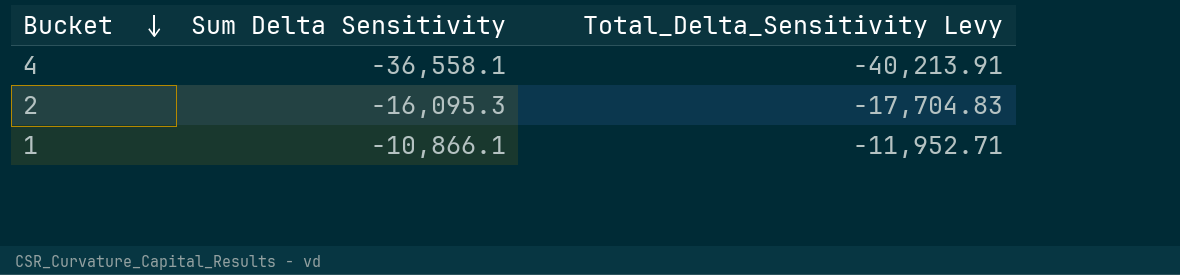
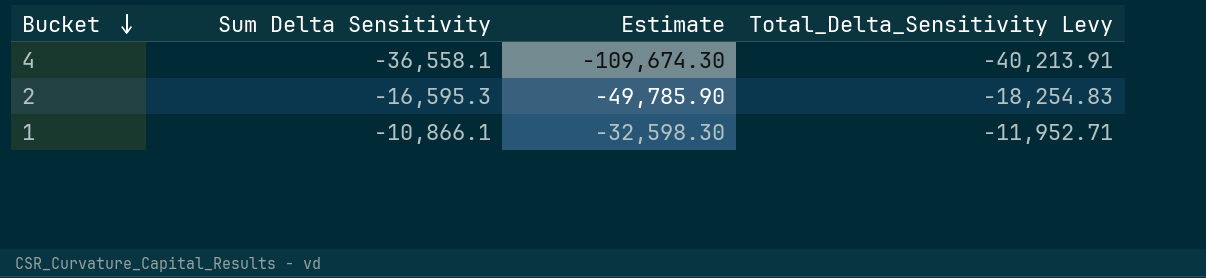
column Estimate | formula: none -> [Sum Delta Sensitivity] * 3
2 | Sum Delta Sensitivity: -16,095.3 -> -16,595.3
2 | Total_Delta_Sensitivity Levy: -17,704.83 -> -18,254.83

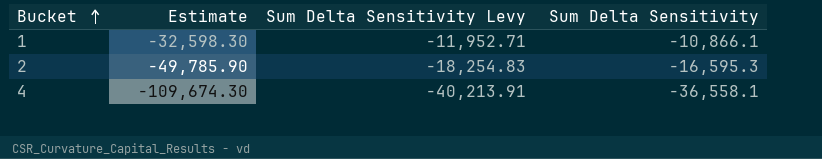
row order: Bucket descending -> Bucket ascending
column name: Total_Delta_Sensitivity Levy -> Sum Delta Sensitivity Levy
column Sum Delta Sensitivity | position: 2 -> 4

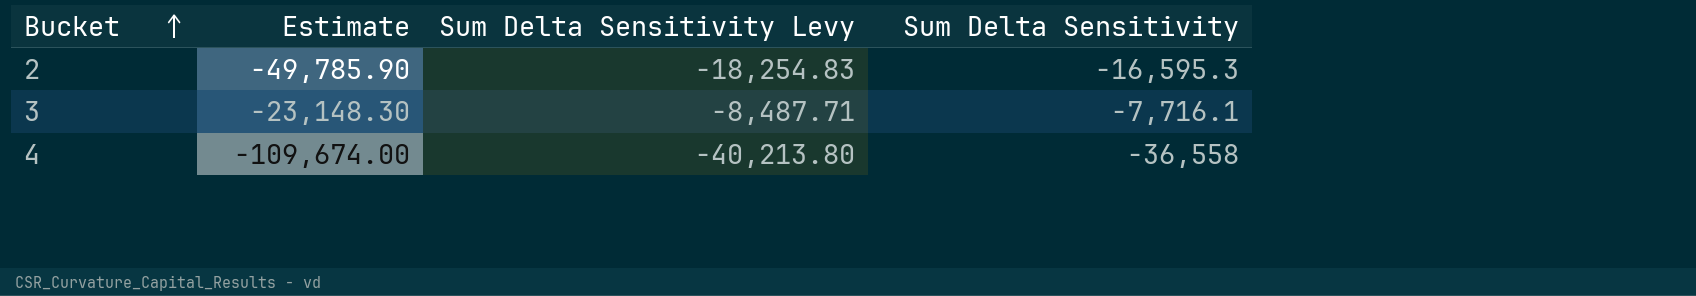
row 1: -32,598.30 | -11,952.71 | -10,866.1 -> none
row 3: none -> -23,148.30 | -8,487.71 | -7,716.1
4 | Estimate: -109,674.30 -> -109,674.00
4 | Sum Delta Sensitivity Levy: -40,213.91 -> -40,213.80
4 | Sum Delta Sensitivity: -36,558.1 -> -36,558

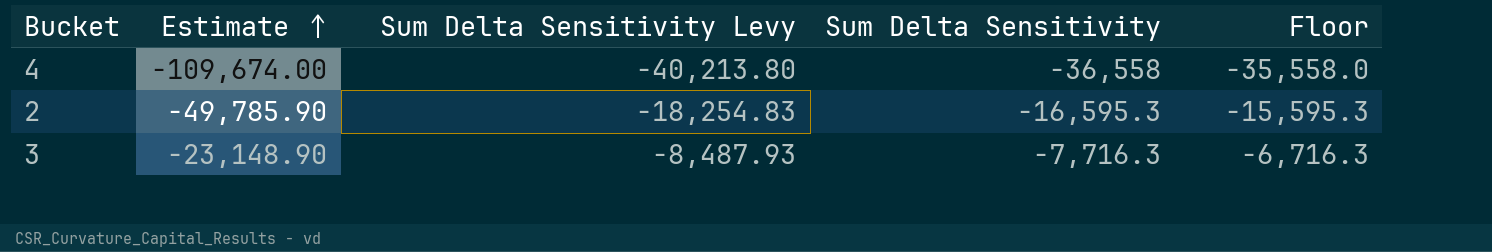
row order: Bucket ascending -> Estimate ascending
column Floor | formula: none -> [Sum Delta Sensitivity] + 1000
3 | Estimate: -23,148.30 -> -23,148.90
3 | Sum Delta Sensitivity Levy: -8,487.71 -> -8,487.93
3 | Sum Delta Sensitivity: -7,716.1 -> -7,716.3

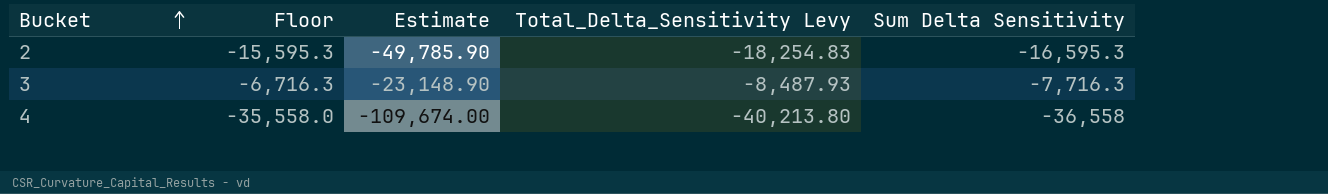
row order: Estimate ascending -> Bucket ascending
column Floor | position: 5 -> 2
column name: Sum Delta Sensitivity Levy -> Total_Delta_Sensitivity Levy

